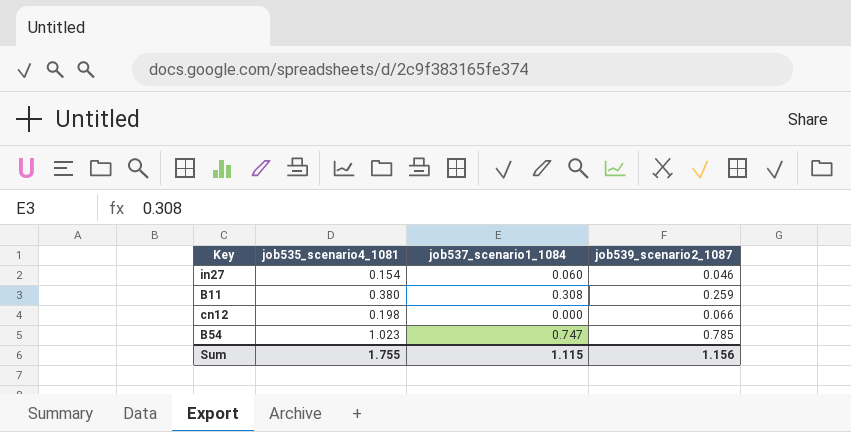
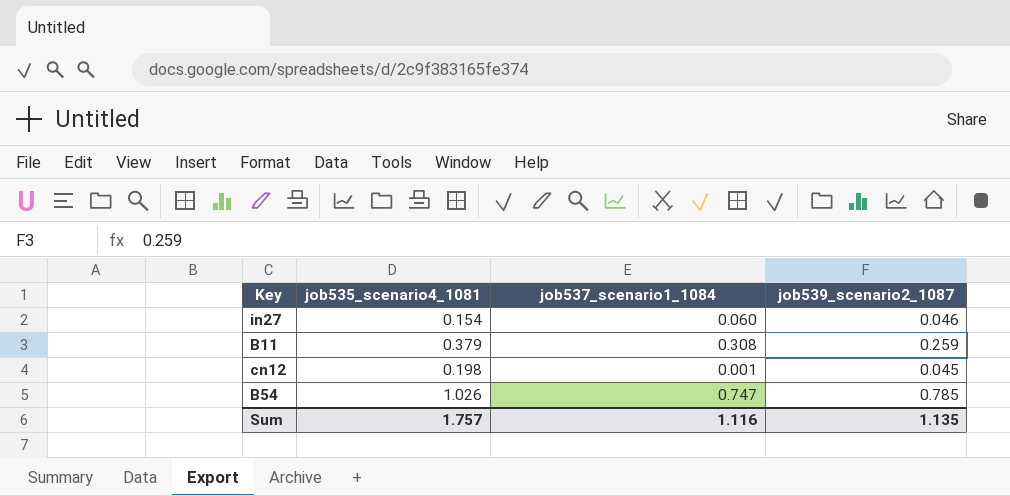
B11 | job535_scenario4_1081: 0.380 -> 0.379
cn12 | job537_scenario1_1084: 0.000 -> 0.001
cn12 | job539_scenario2_1087: 0.066 -> 0.045
B54 | job535_scenario4_1081: 1.023 -> 1.026
Sum | job535_scenario4_1081: 1.755 -> 1.757
Sum | job537_scenario1_1084: 1.115 -> 1.116
Sum | job539_scenario2_1087: 1.156 -> 1.135

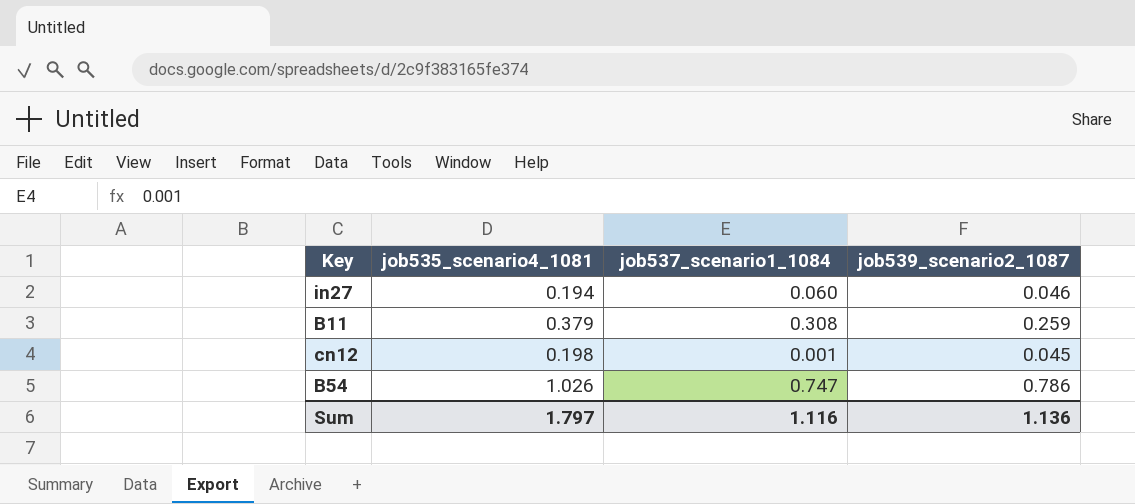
in27 | job535_scenario4_1081: 0.154 -> 0.194
B54 | job539_scenario2_1087: 0.785 -> 0.786
Sum | job535_scenario4_1081: 1.757 -> 1.797
Sum | job539_scenario2_1087: 1.135 -> 1.136

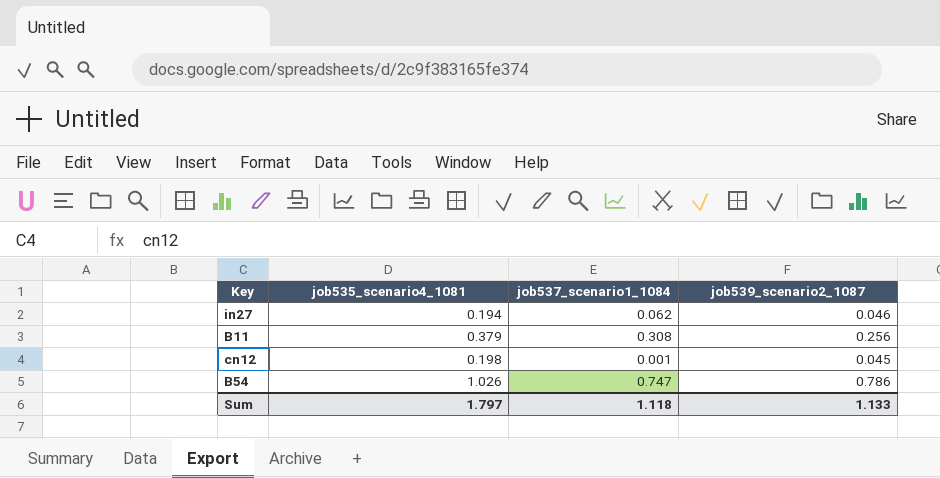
in27 | job537_scenario1_1084: 0.060 -> 0.062
B11 | job539_scenario2_1087: 0.259 -> 0.256
Sum | job537_scenario1_1084: 1.116 -> 1.118
Sum | job539_scenario2_1087: 1.136 -> 1.133

